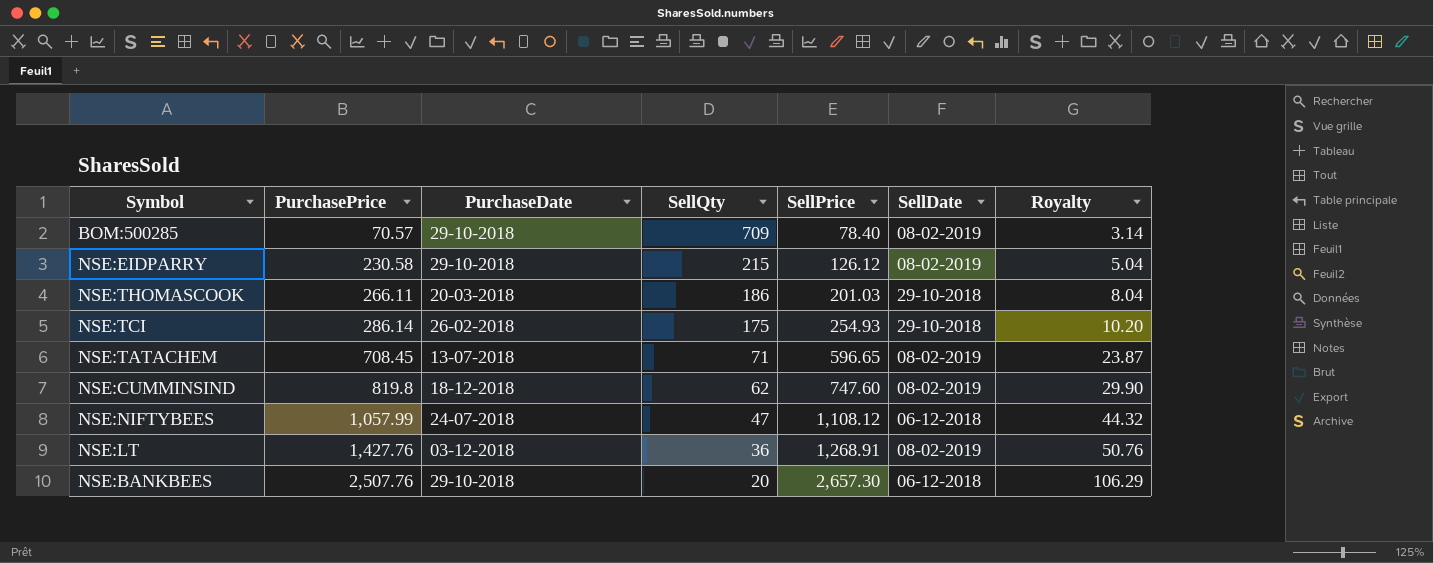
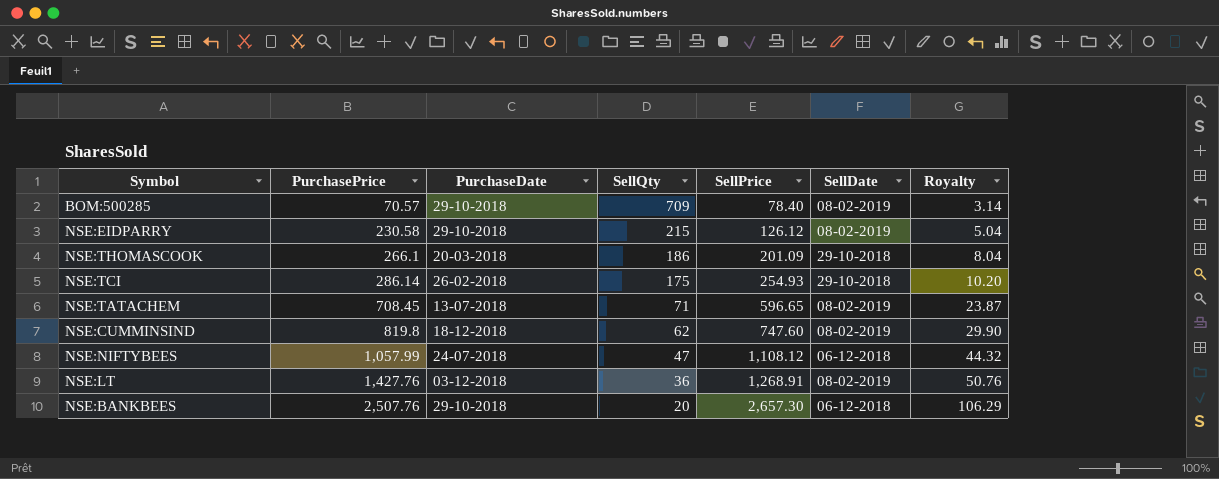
NSE:THOMASCOOK | PurchasePrice: 266.11 -> 266.1
NSE:THOMASCOOK | SellPrice: 201.03 -> 201.09

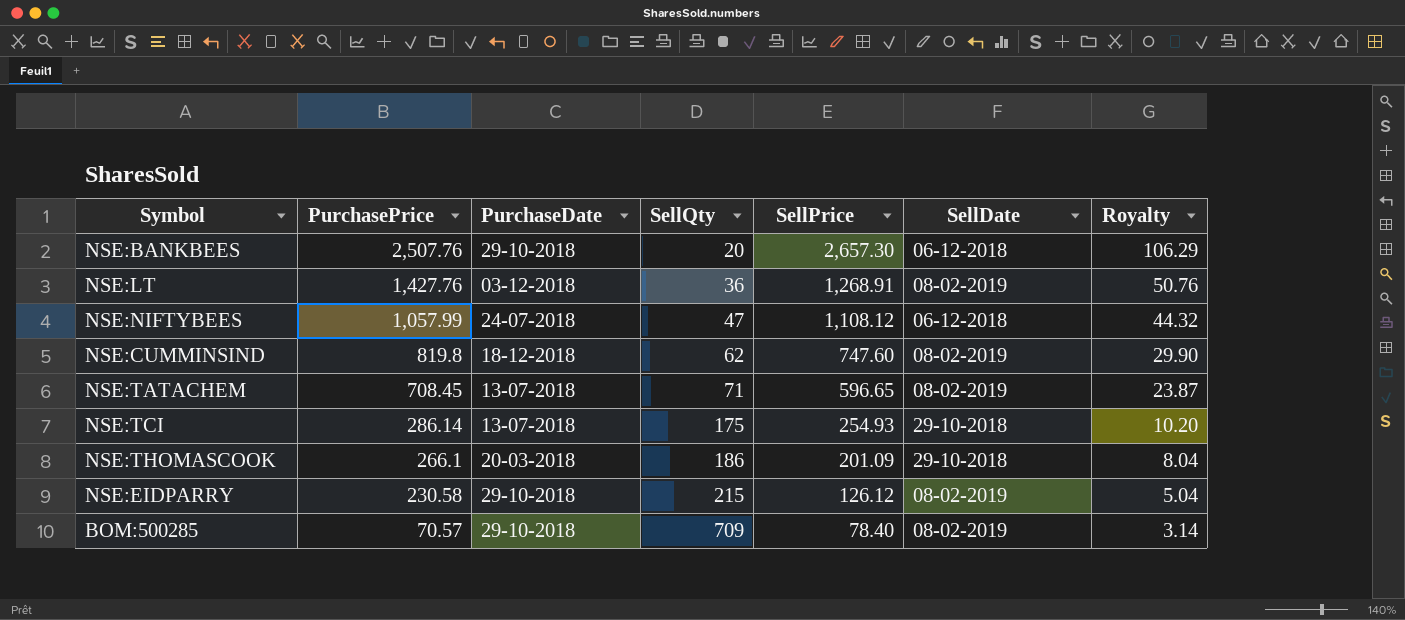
row order: PurchasePrice ascending -> PurchasePrice descending
NSE:TCI | PurchaseDate: 26-02-2018 -> 13-07-2018

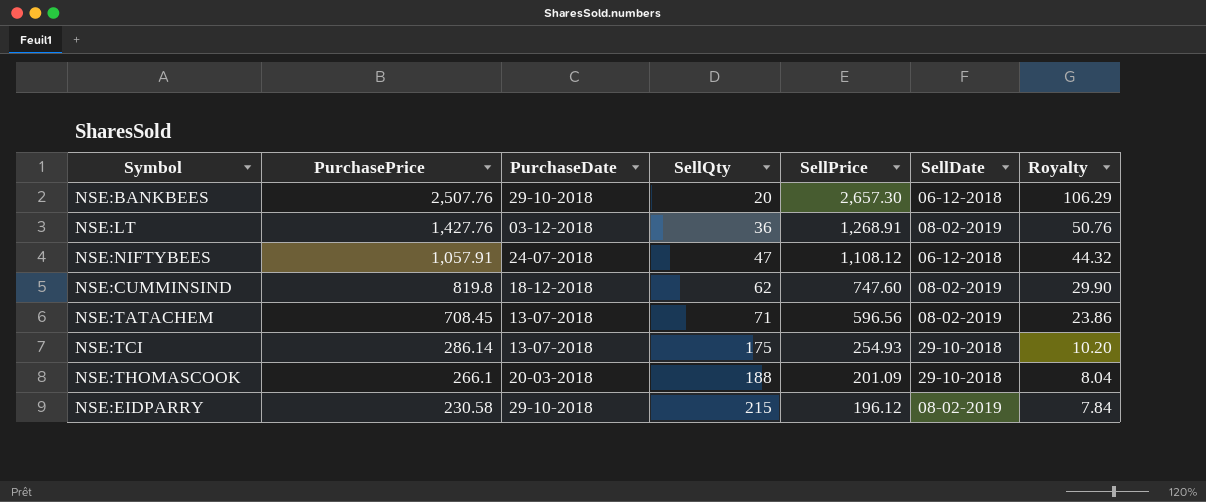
row BOM:500285: 70.57 | 29-10-2018 | 709 | 78.40 | 08-02-2019 | 3.14 -> none
NSE:NIFTYBEES | PurchasePrice: 1,057.99 -> 1,057.91
NSE:TATACHEM | SellPrice: 596.65 -> 596.56
NSE:TATACHEM | Royalty: 23.87 -> 23.86
NSE:THOMASCOOK | SellQty: 186 -> 188
NSE:EIDPARRY | SellPrice: 126.12 -> 196.12
NSE:EIDPARRY | Royalty: 5.04 -> 7.84

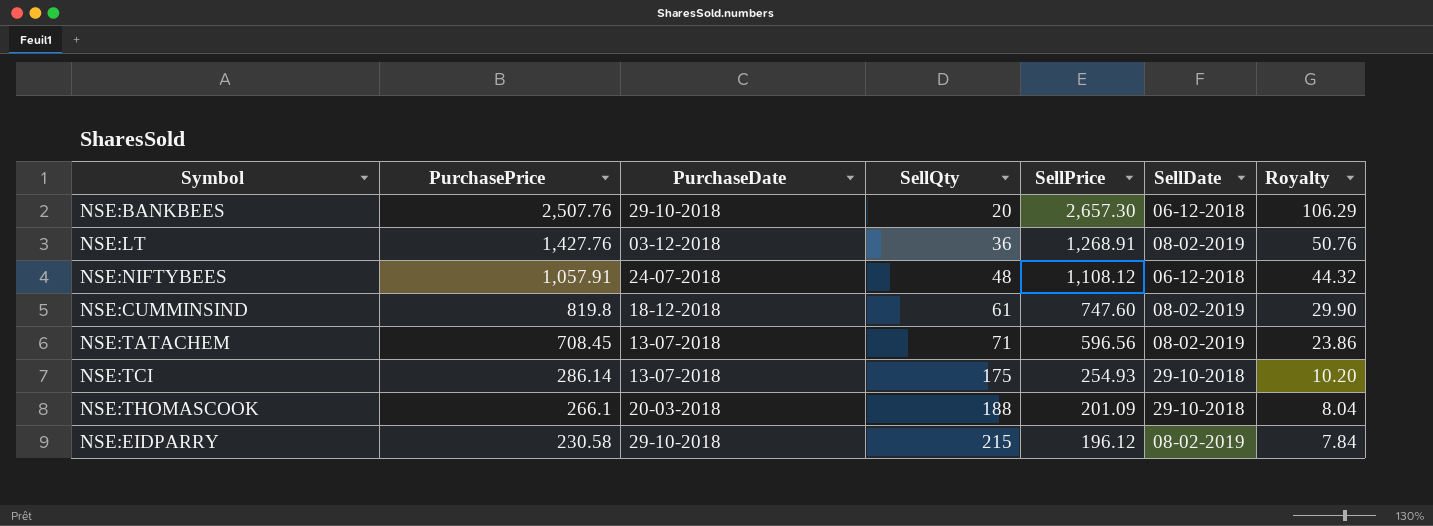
NSE:NIFTYBEES | SellQty: 47 -> 48
NSE:CUMMINSIND | SellQty: 62 -> 61

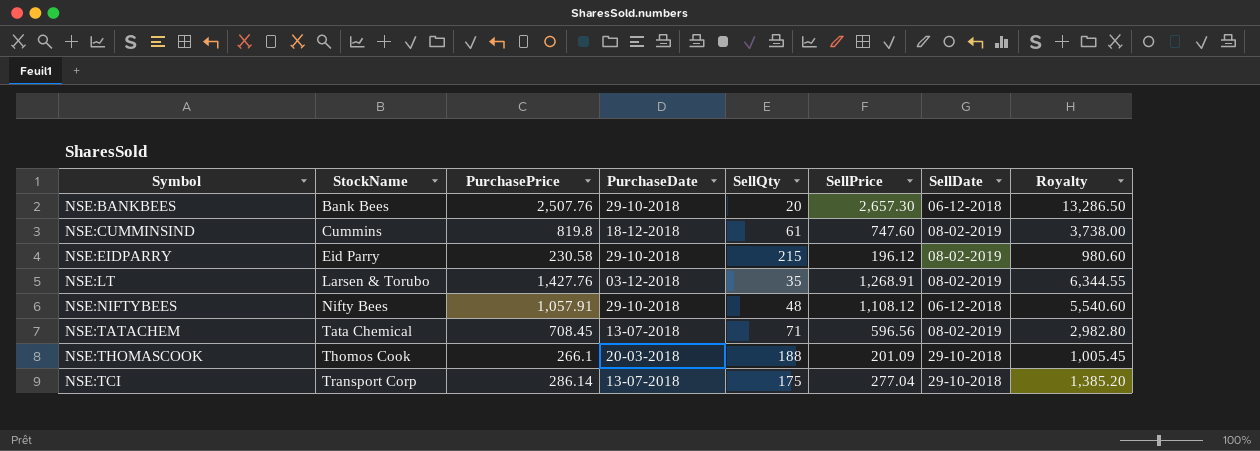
row order: PurchasePrice descending -> StockName ascending
column StockName | position: none -> 2
column Royalty | formula: [SellPrice] * 0.04 -> [SellPrice] * 5
NSE:LT | SellQty: 36 -> 35
NSE:NIFTYBEES | PurchaseDate: 24-07-2018 -> 29-10-2018
NSE:TCI | SellPrice: 254.93 -> 277.04

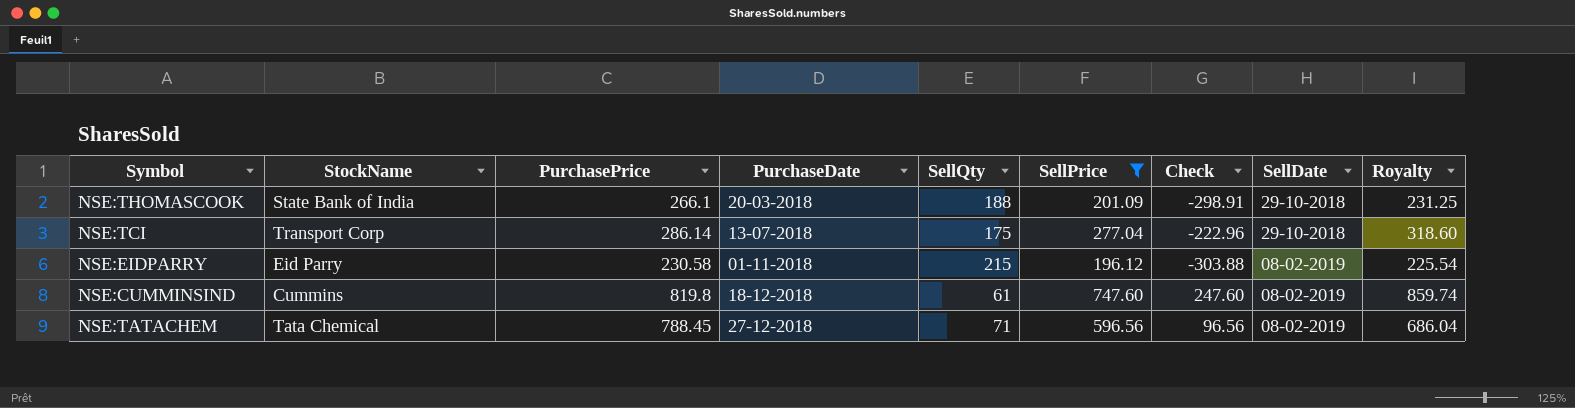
filter: none -> SellPrice <= 747.60
row order: StockName ascending -> PurchaseDate ascending
column Check | formula: none -> [SellPrice] - 500
column Royalty | formula: [SellPrice] * 5 -> [SellPrice] * 1.15
NSE:THOMASCOOK | StockName: Thomos Cook -> State Bank of India
NSE:EIDPARRY | PurchaseDate: 29-10-2018 -> 01-11-2018
NSE:TATACHEM | PurchasePrice: 708.45 -> 788.45
NSE:TATACHEM | PurchaseDate: 13-07-2018 -> 27-12-2018

